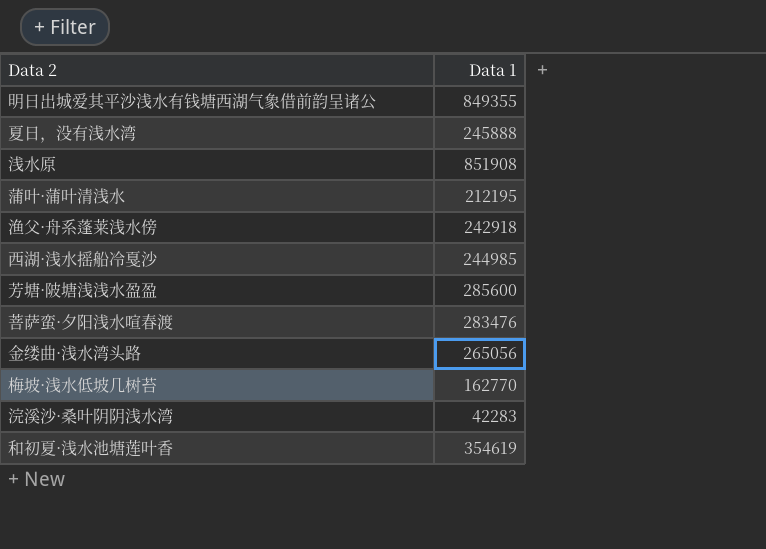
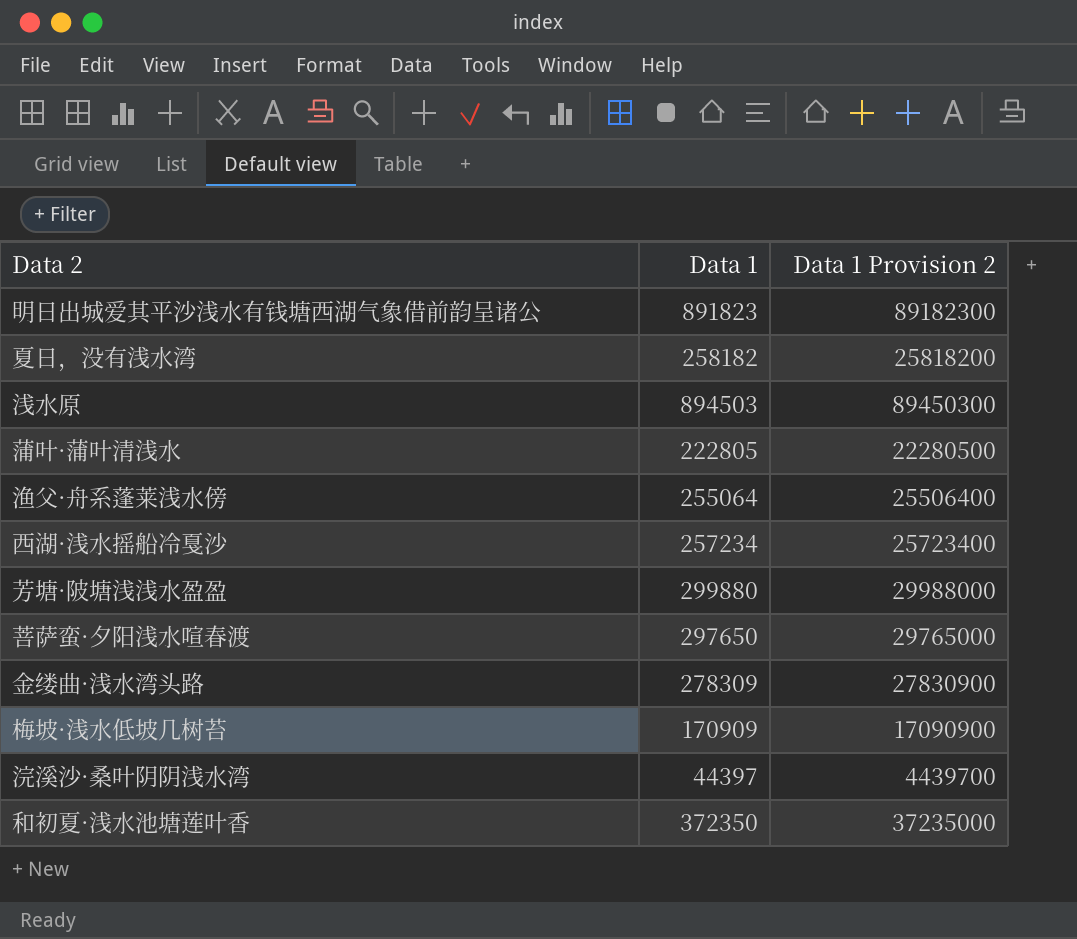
column Data 1 Provision 2 | formula: none -> [Data 1] * 100
明日出城爱其平沙浅水有钱塘西湖气象借前韵呈诸公 | Data 1: 849355 -> 891823
夏日，没有浅水湾 | Data 1: 245888 -> 258182
浅水原 | Data 1: 851908 -> 894503
蒲叶·蒲叶清浅水 | Data 1: 212195 -> 222805
渔父·舟系蓬莱浅水傍 | Data 1: 242918 -> 255064
西湖·浅水摇船冷戛沙 | Data 1: 244985 -> 257234
芳塘·陂塘浅浅水盈盈 | Data 1: 285600 -> 299880
菩萨蛮·夕阳浅水喧春渡 | Data 1: 283476 -> 297650
金缕曲·浅水湾头路 | Data 1: 265056 -> 278309
梅坡·浅水低坡几树苔 | Data 1: 162770 -> 170909
浣溪沙·桑叶阴阴浅水湾 | Data 1: 42283 -> 44397
和初夏·浅水池塘莲叶香 | Data 1: 354619 -> 372350

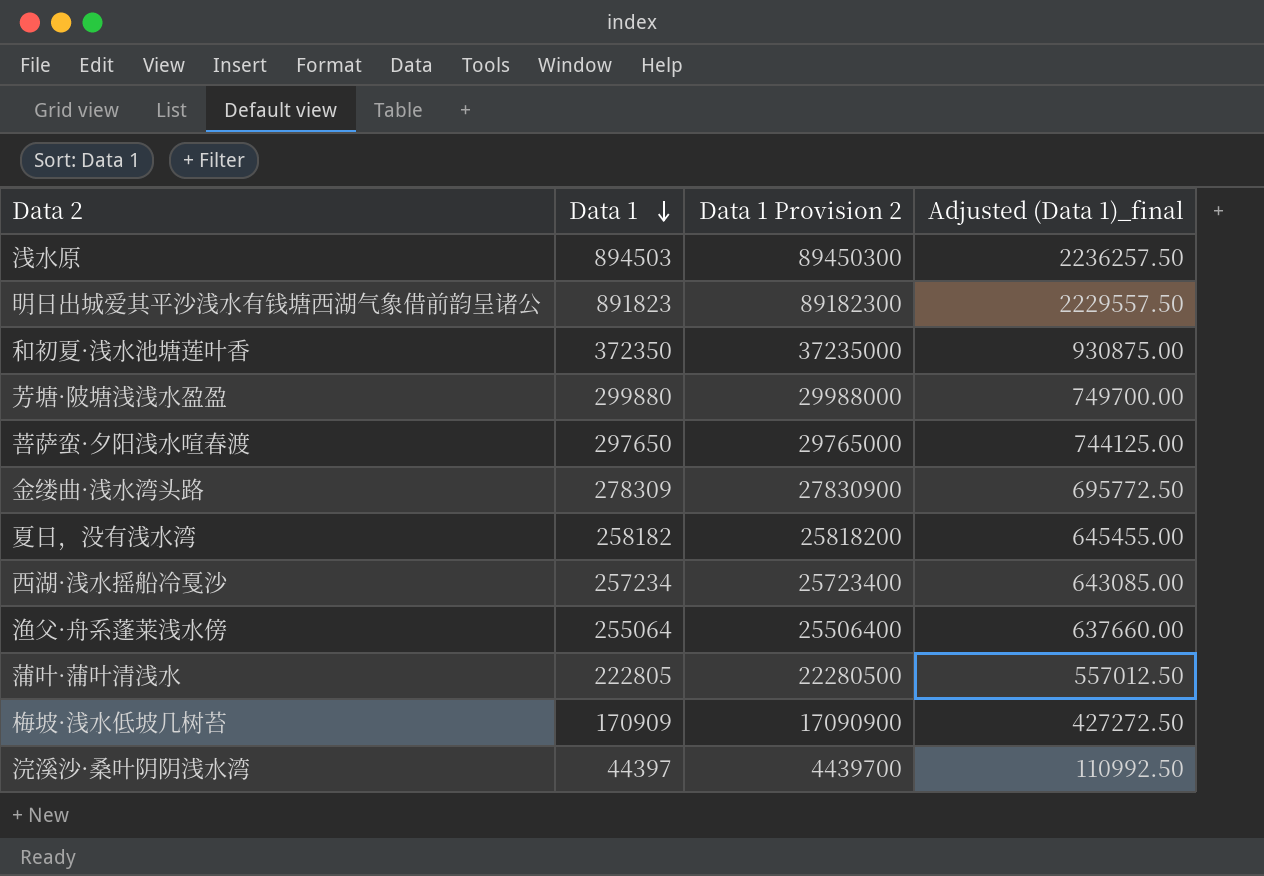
row order: none -> Data 1 descending
column Adjusted (Data 1)_final | formula: none -> [Data 1] * 2.5

